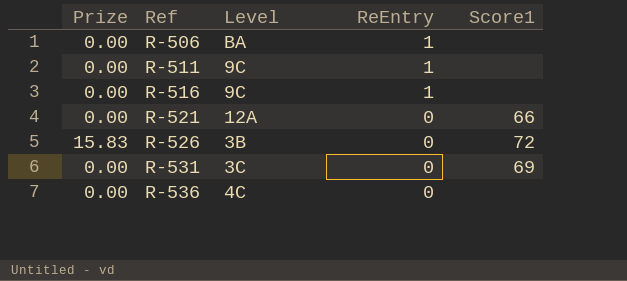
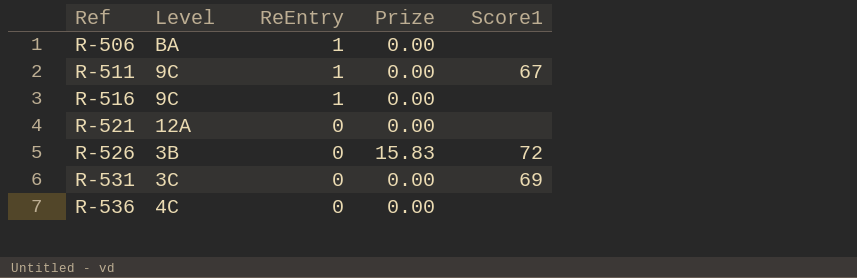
column Prize | position: 1 -> 4
R-511 | Score1: none -> 67
R-521 | Score1: 66 -> none

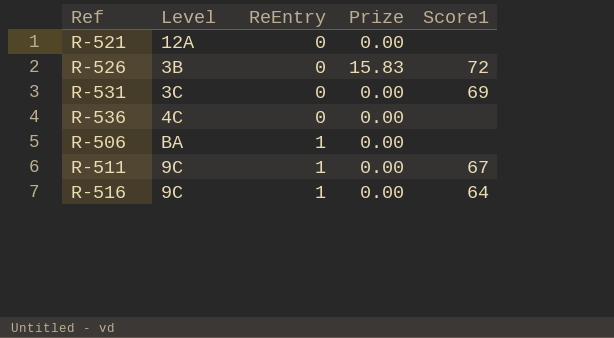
row order: Ref ascending -> ReEntry ascending
R-516 | Score1: none -> 64

